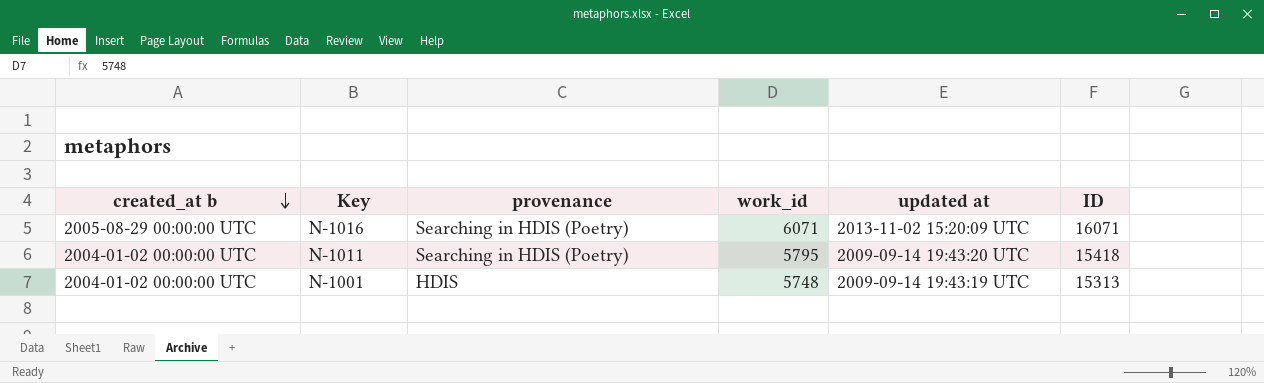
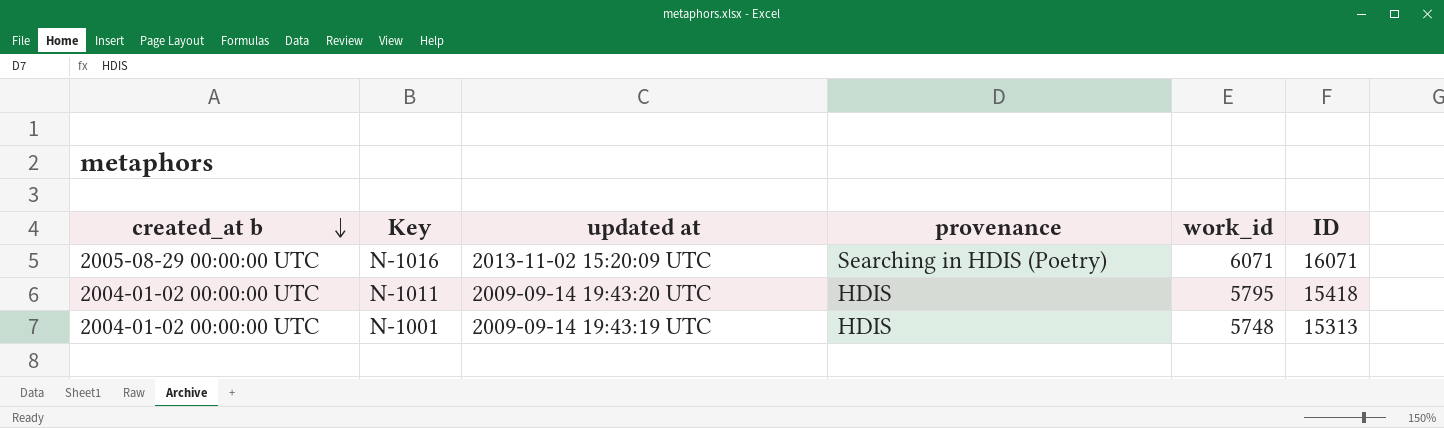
column updated at | position: 5 -> 3
N-1011 | provenance: Searching in HDIS (Poetry) -> HDIS

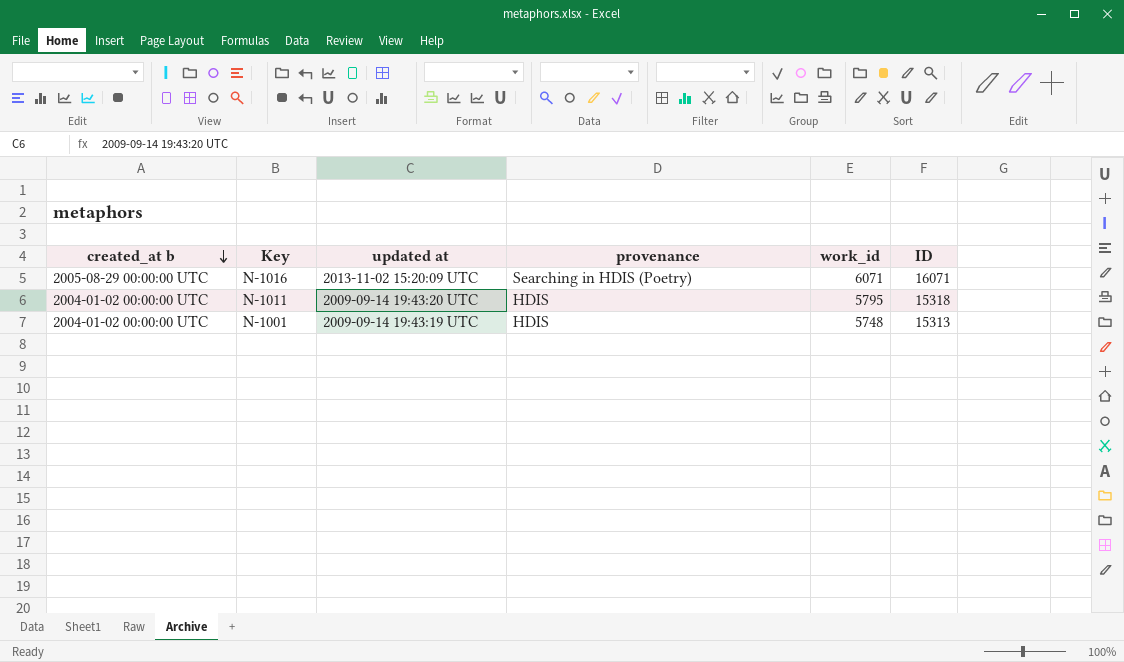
N-1011 | ID: 15418 -> 15318

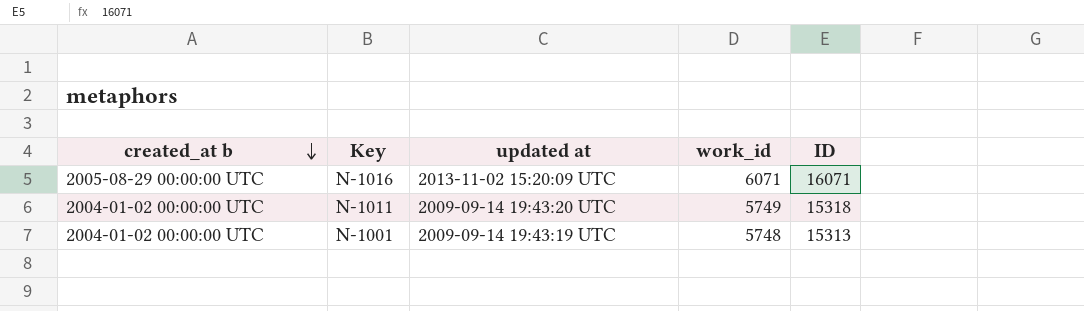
column provenance | position: 4 -> none
N-1011 | work_id: 5795 -> 5749

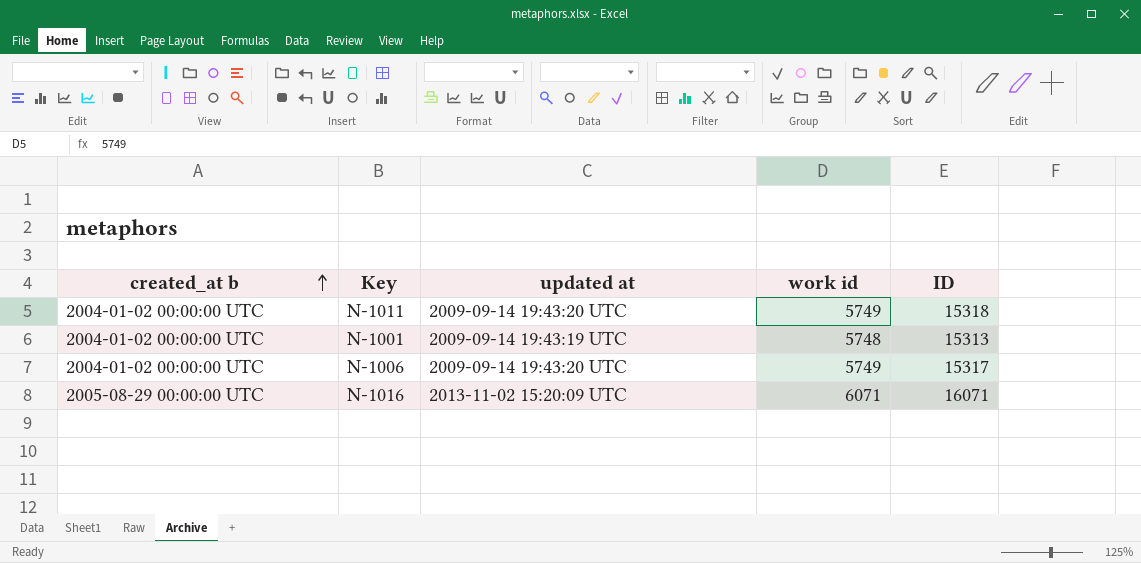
row order: created_at b descending -> created_at b ascending
column name: work_id -> work id
row N-1006: none -> 2004-01-02 00:00:00 UTC | 2009-09-14 19:43:20 UTC | 5749 | 15317

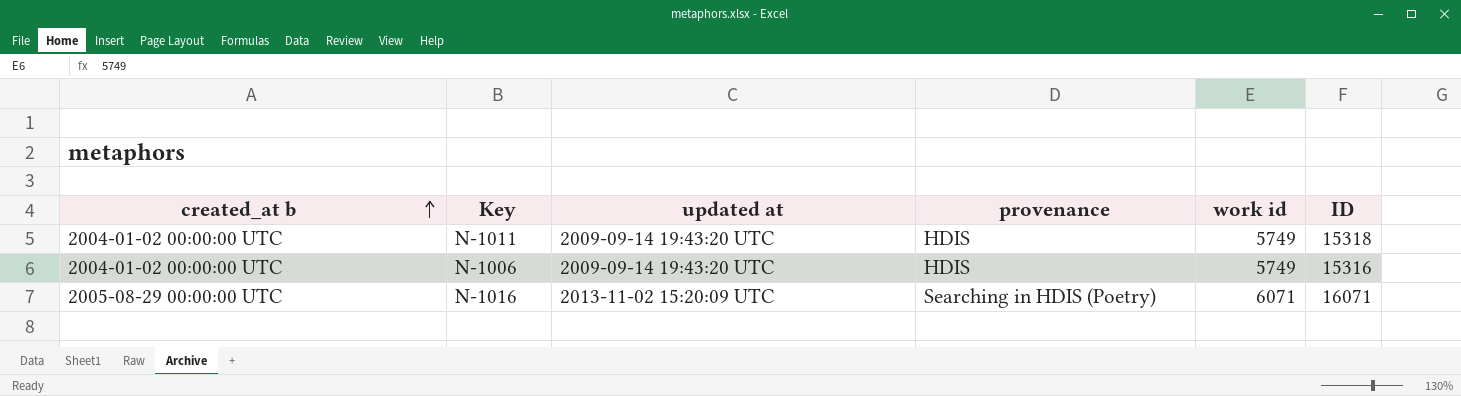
column provenance | position: none -> 4
row N-1001: 2004-01-02 00:00:00 UTC | 2009-09-14 19:43:19 UTC | 5748 | 15313 -> none
N-1006 | ID: 15317 -> 15316

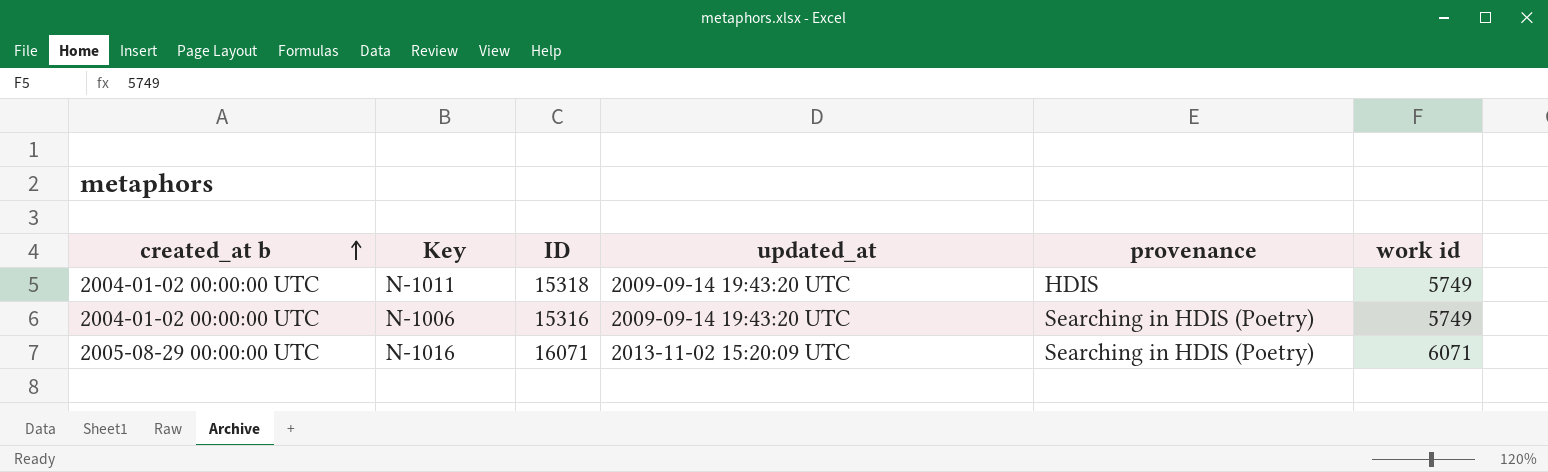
column ID | position: 6 -> 3
column name: updated at -> updated_at
N-1006 | provenance: HDIS -> Searching in HDIS (Poetry)

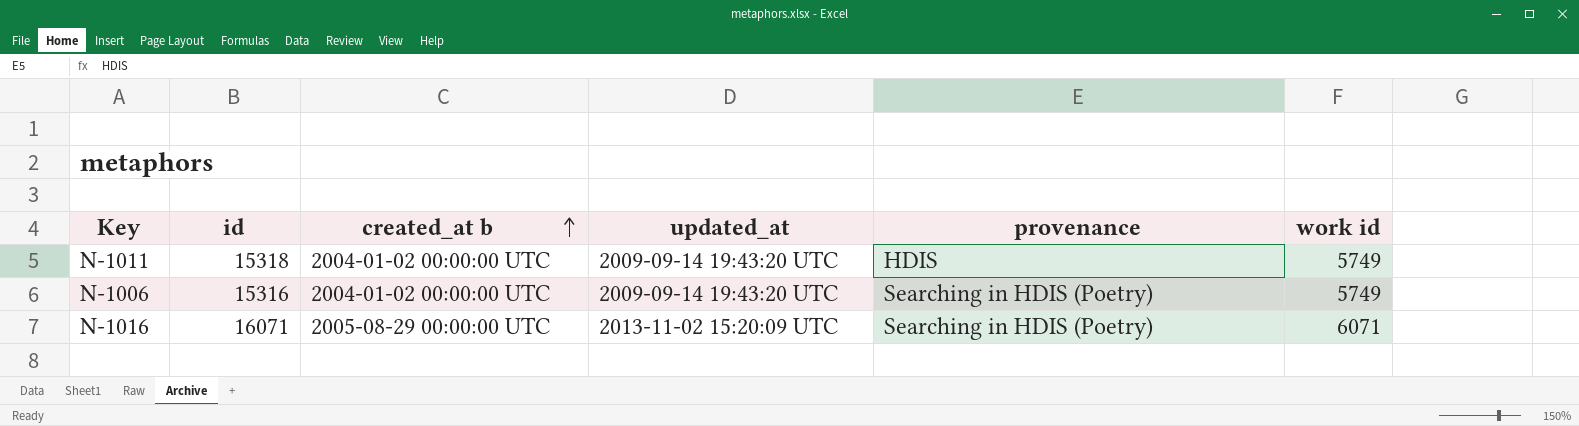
column name: ID -> id
column created_at b | position: 1 -> 3

